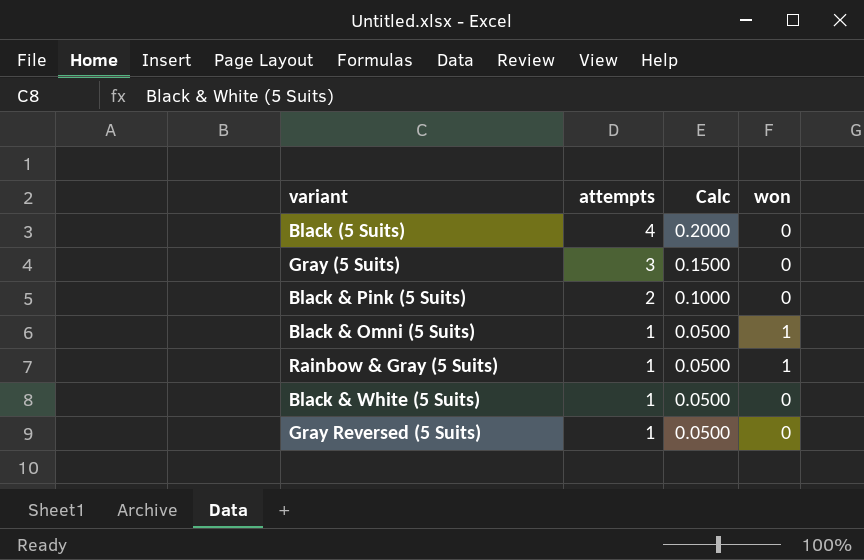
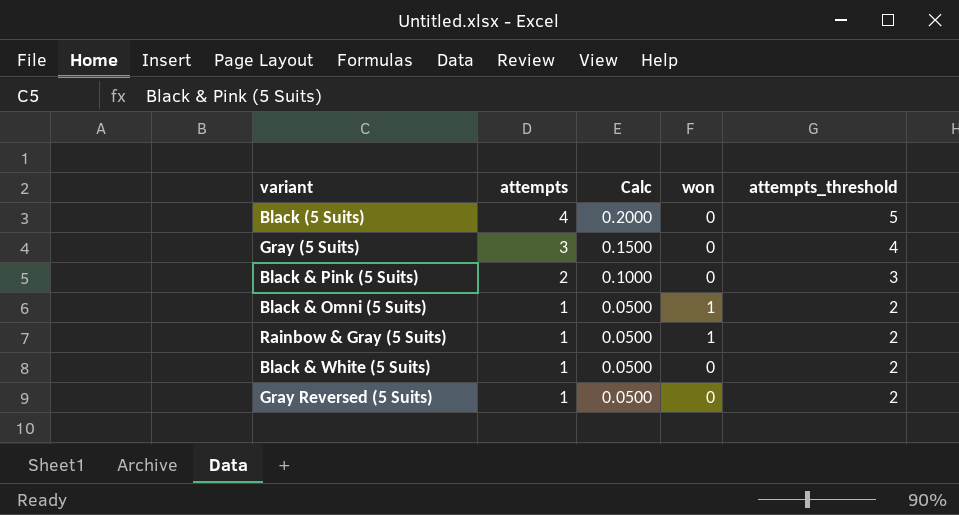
column attempts_threshold | formula: none -> [attempts] + 1

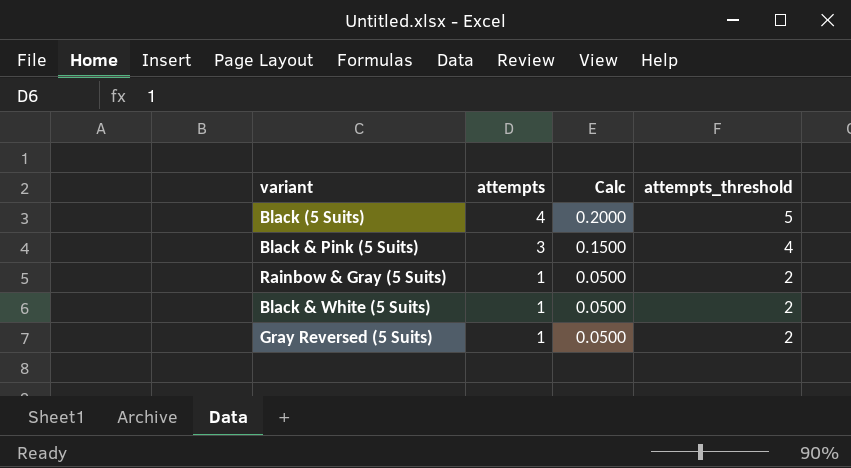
column won | position: 4 -> none
row Gray (5 Suits): 3 | 0.1500 | 0 | 4 -> none
row Black & Omni (5 Suits): 1 | 0.0500 | 1 | 2 -> none
Black & Pink (5 Suits) | attempts: 2 -> 3
Black & Pink (5 Suits) | Calc: 0.1000 -> 0.1500
Black & Pink (5 Suits) | attempts_threshold: 3 -> 4

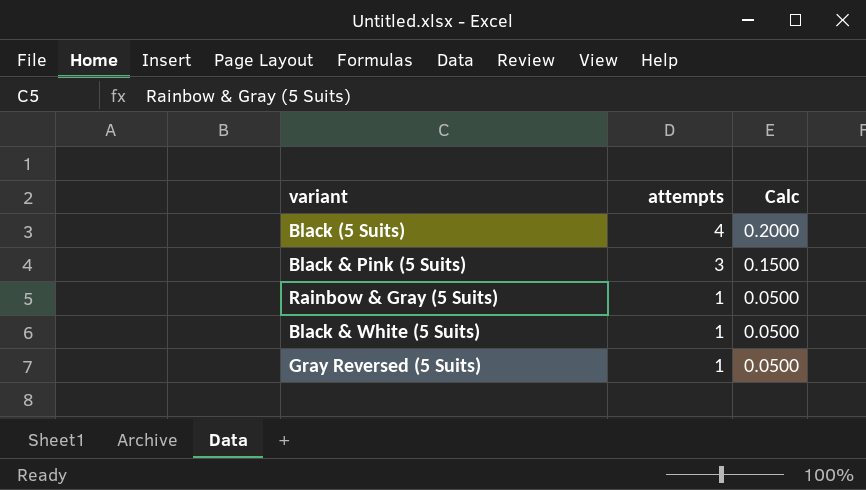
column attempts_threshold | formula: [attempts] + 1 -> none

